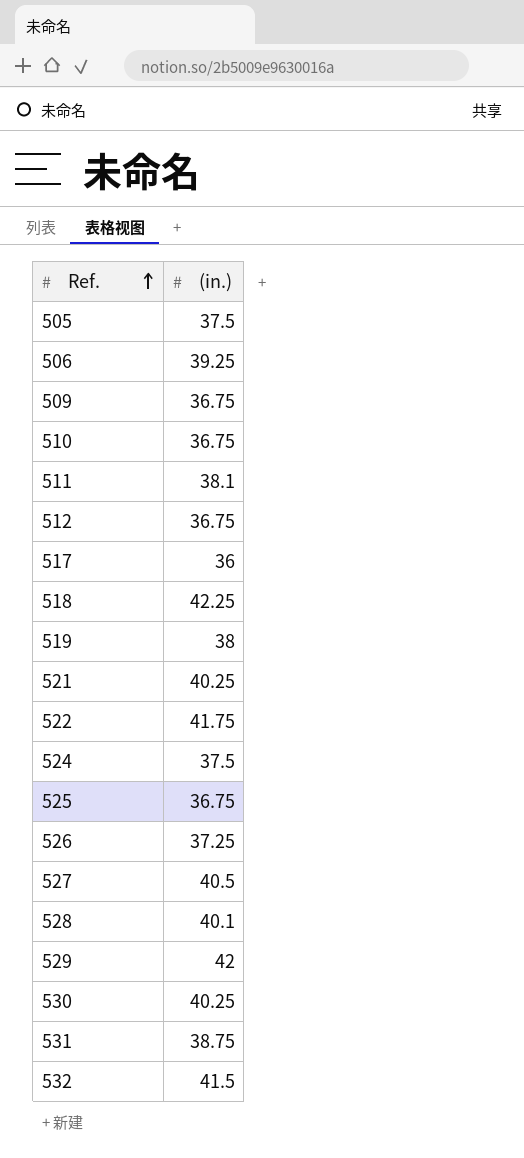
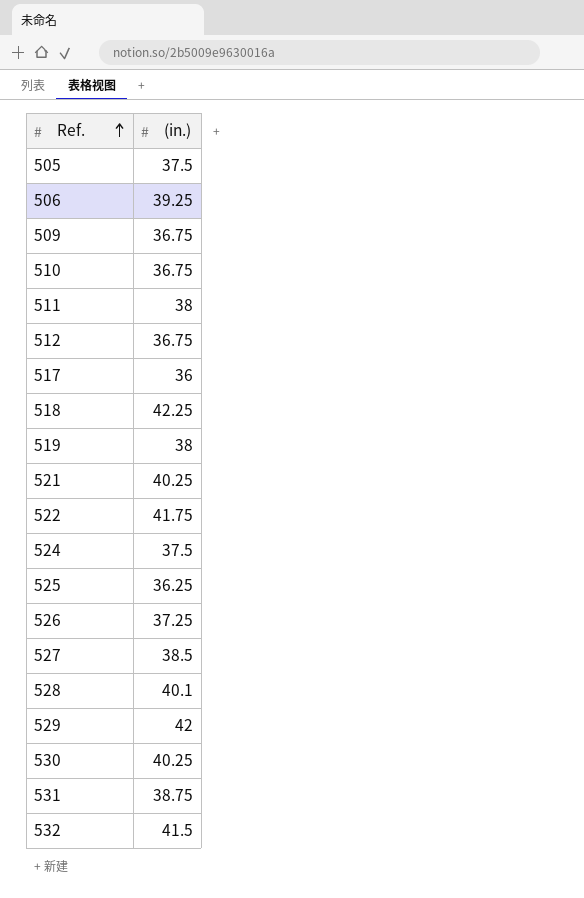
511 | (in.): 38.1 -> 38
525 | (in.): 36.75 -> 36.25
527 | (in.): 40.5 -> 38.5

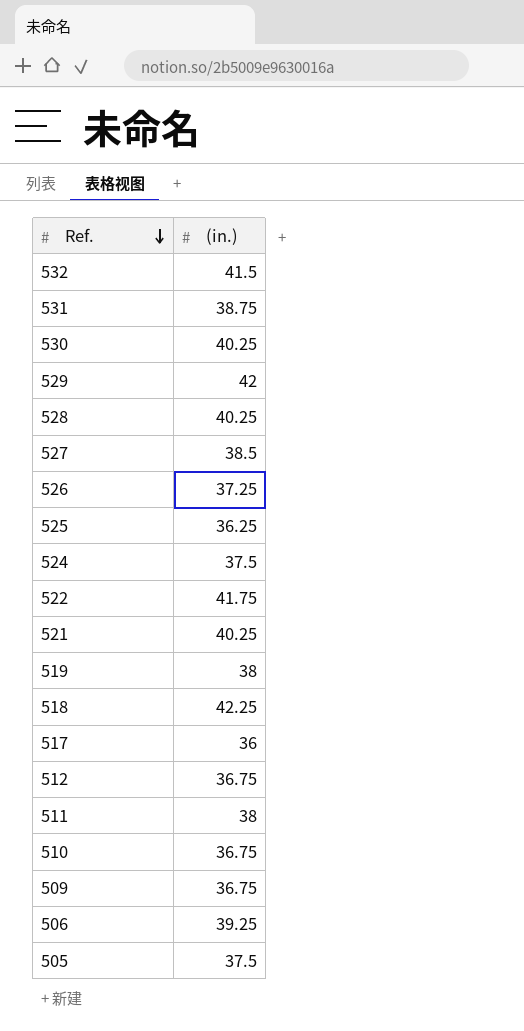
row order: Ref. ascending -> Ref. descending
528 | (in.): 40.1 -> 40.25

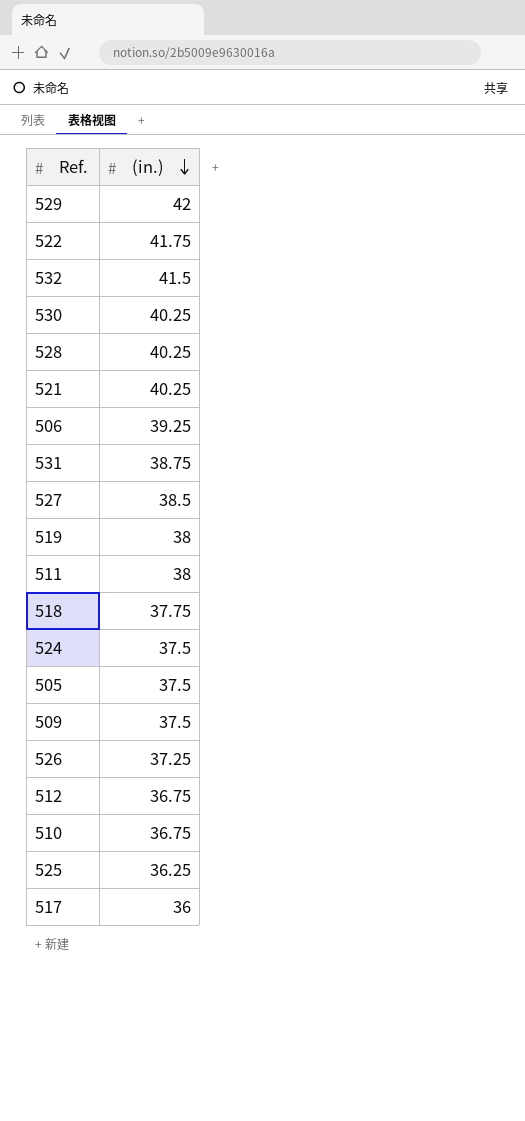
row order: Ref. descending -> (in.) descending
518 | (in.): 42.25 -> 37.75
509 | (in.): 36.75 -> 37.5

